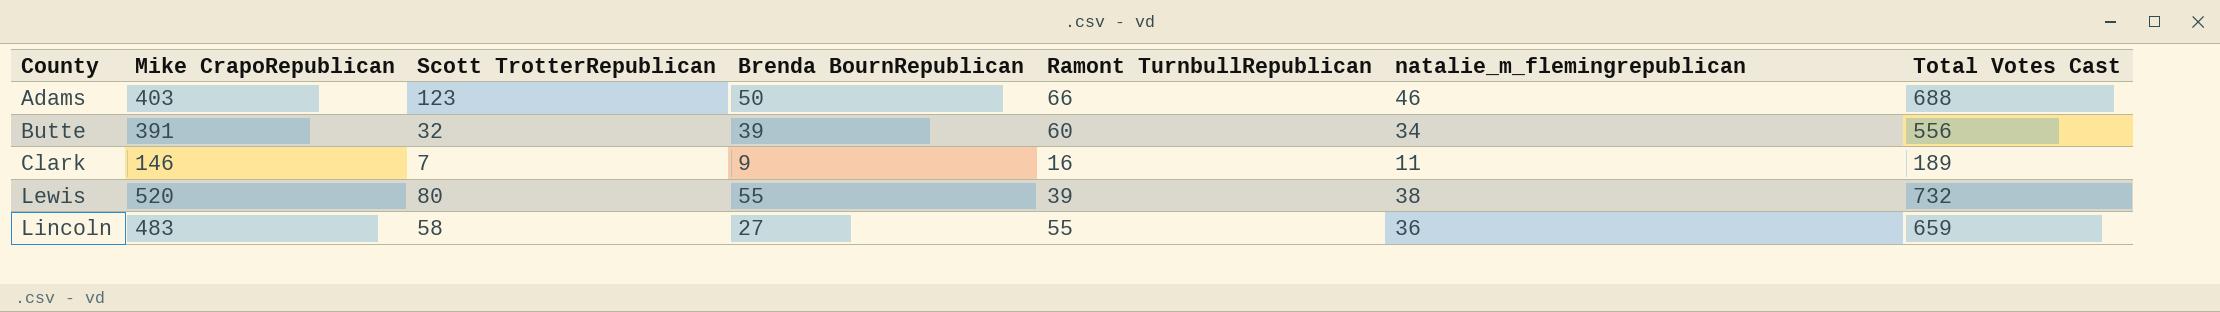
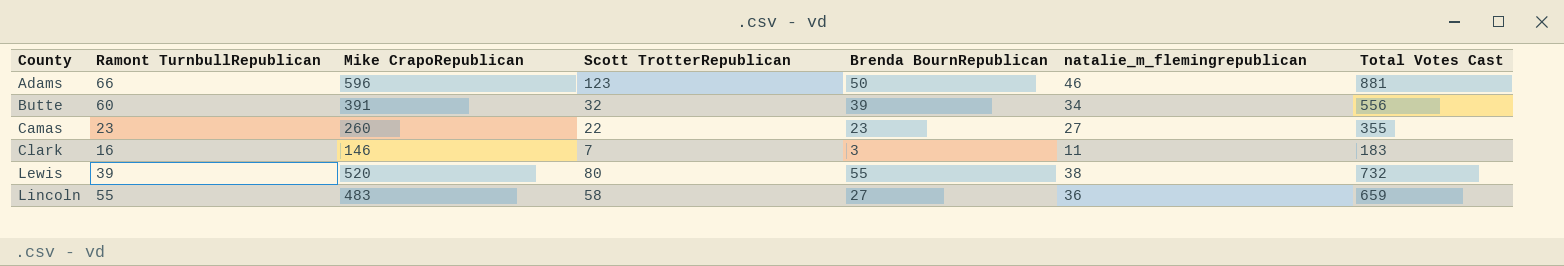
column Ramont TurnbullRepublican | position: 5 -> 2
Adams | Mike CrapoRepublican: 403 -> 596
Adams | Total Votes Cast: 688 -> 881
row Camas: none -> 23 | 260 | 22 | 23 | 27 | 355
Clark | Brenda BournRepublican: 9 -> 3
Clark | Total Votes Cast: 189 -> 183

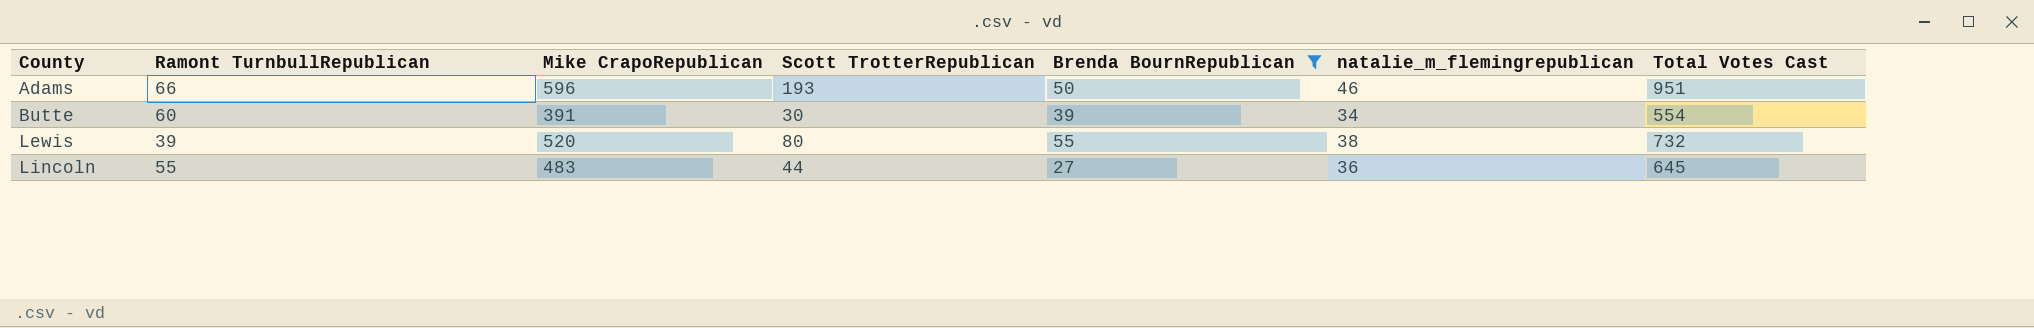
filter: none -> Brenda BournRepublican >= 27
Adams | Scott TrotterRepublican: 123 -> 193
Adams | Total Votes Cast: 881 -> 951
Butte | Scott TrotterRepublican: 32 -> 30
Butte | Total Votes Cast: 556 -> 554
Lincoln | Scott TrotterRepublican: 58 -> 44
Lincoln | Total Votes Cast: 659 -> 645

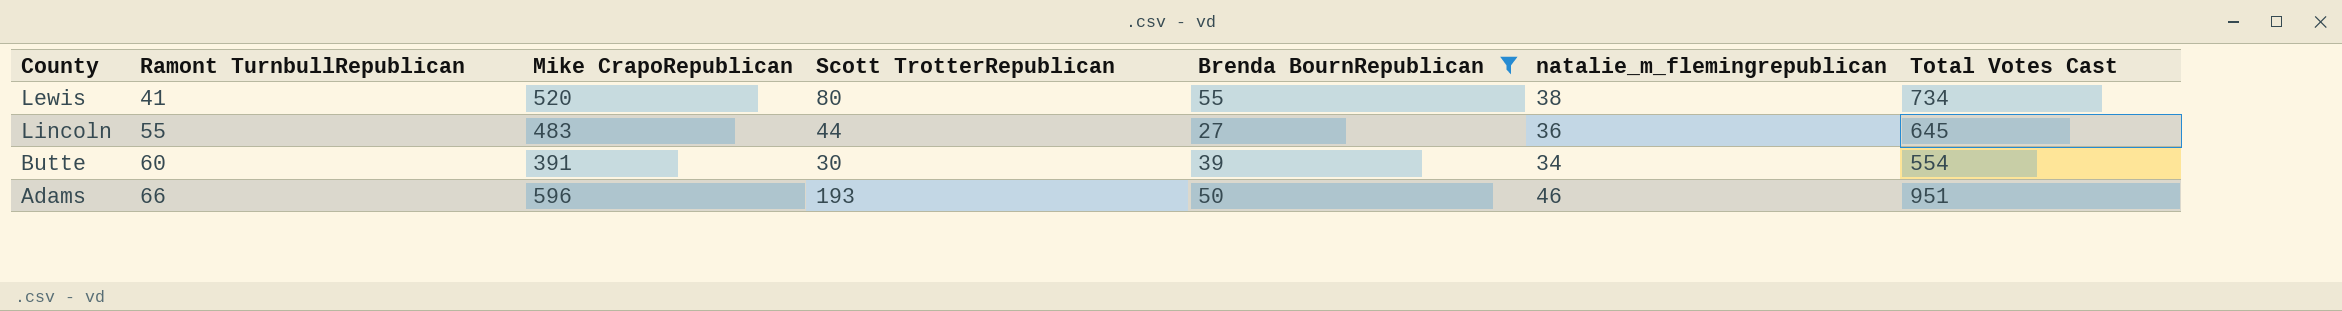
row order: County ascending -> Ramont TurnbullRepublican ascending
Lewis | Ramont TurnbullRepublican: 39 -> 41
Lewis | Total Votes Cast: 732 -> 734

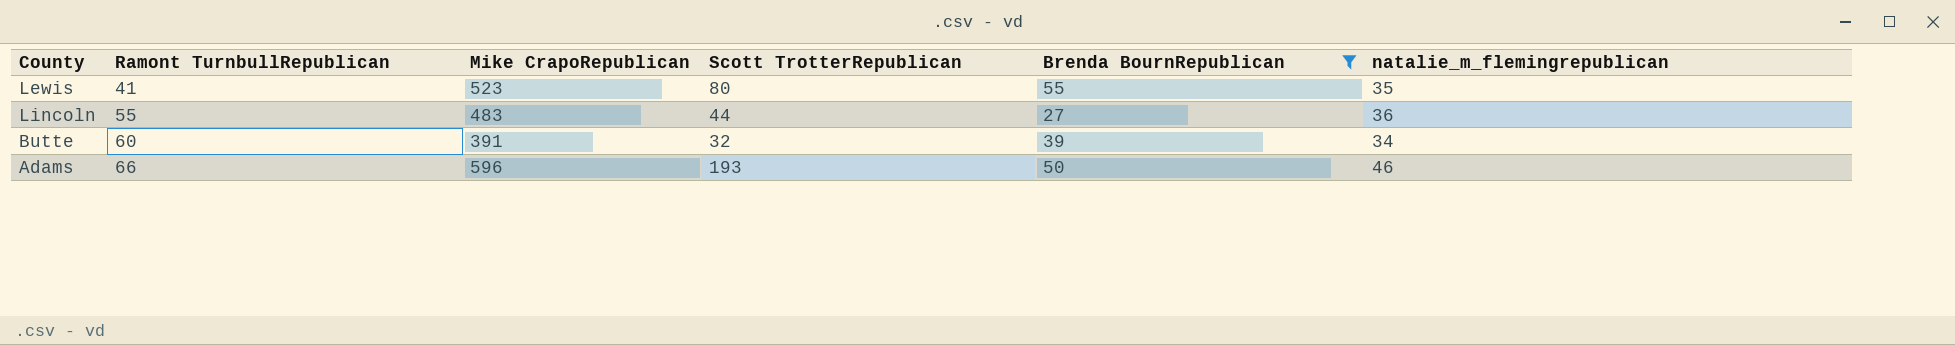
column Total Votes Cast | formula: [Ramont TurnbullRepublican] + [Mike CrapoRepublican] + [Scott TrotterRepublican] + [Brenda BournRepublican] + [natalie_m_flemingrepublican] -> none
Lewis | Mike CrapoRepublican: 520 -> 523
Lewis | natalie_m_flemingrepublican: 38 -> 35
Butte | Scott TrotterRepublican: 30 -> 32

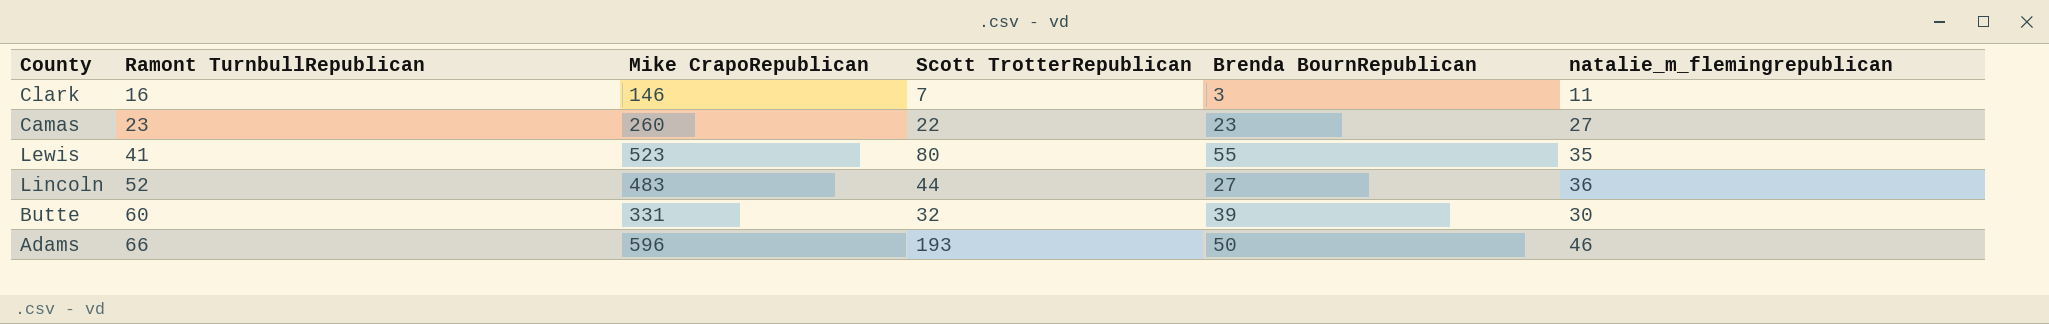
filter: Brenda BournRepublican >= 27 -> none
Lincoln | Ramont TurnbullRepublican: 55 -> 52
Butte | Mike CrapoRepublican: 391 -> 331
Butte | natalie_m_flemingrepublican: 34 -> 30

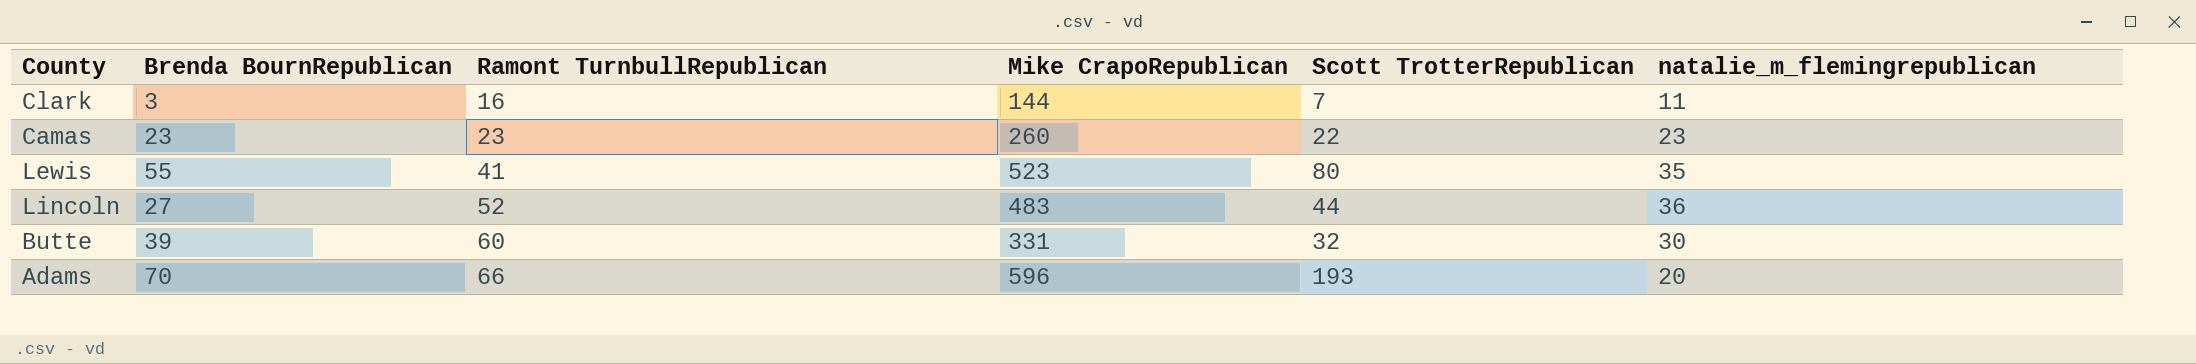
column Brenda BournRepublican | position: 5 -> 2
Clark | Mike CrapoRepublican: 146 -> 144
Camas | natalie_m_flemingrepublican: 27 -> 23
Adams | Brenda BournRepublican: 50 -> 70
Adams | natalie_m_flemingrepublican: 46 -> 20

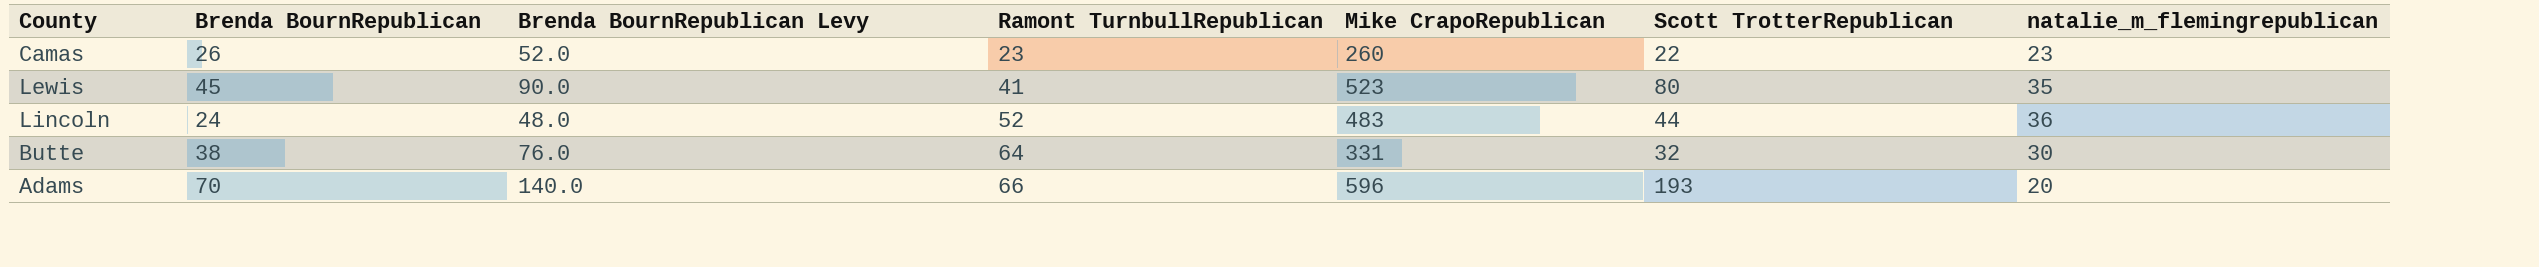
column Brenda BournRepublican Levy | formula: none -> [Brenda BournRepublican] * 2
row Clark: 3 | 16 | 144 | 7 | 11 -> none
Camas | Brenda BournRepublican: 23 -> 26
Lewis | Brenda BournRepublican: 55 -> 45
Lincoln | Brenda BournRepublican: 27 -> 24
Butte | Brenda BournRepublican: 39 -> 38
Butte | Ramont TurnbullRepublican: 60 -> 64

